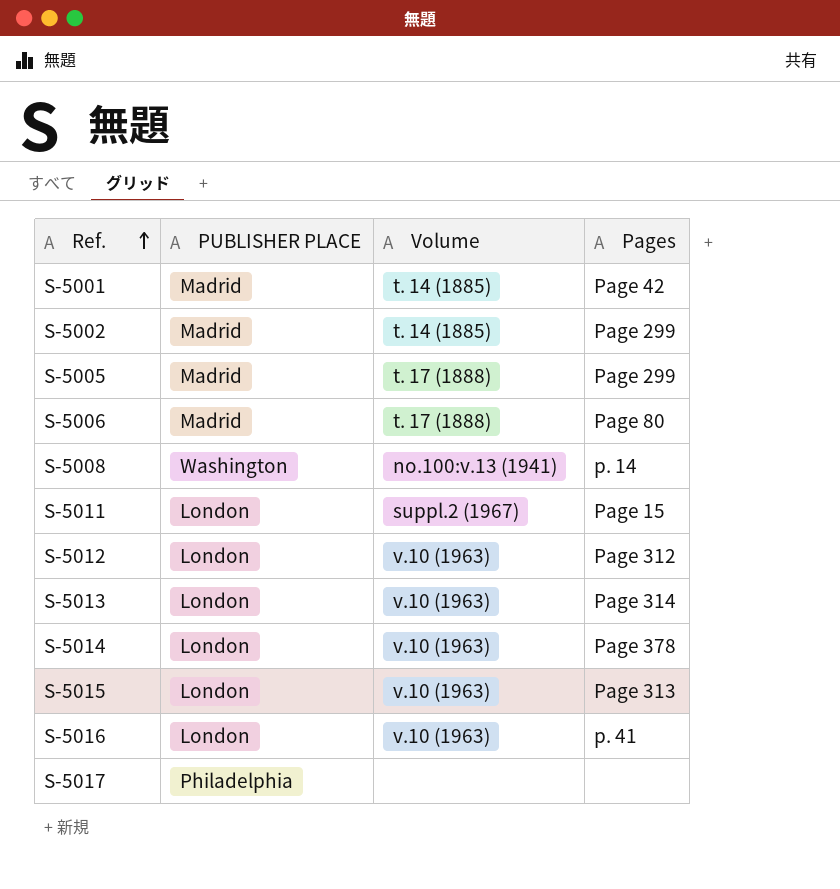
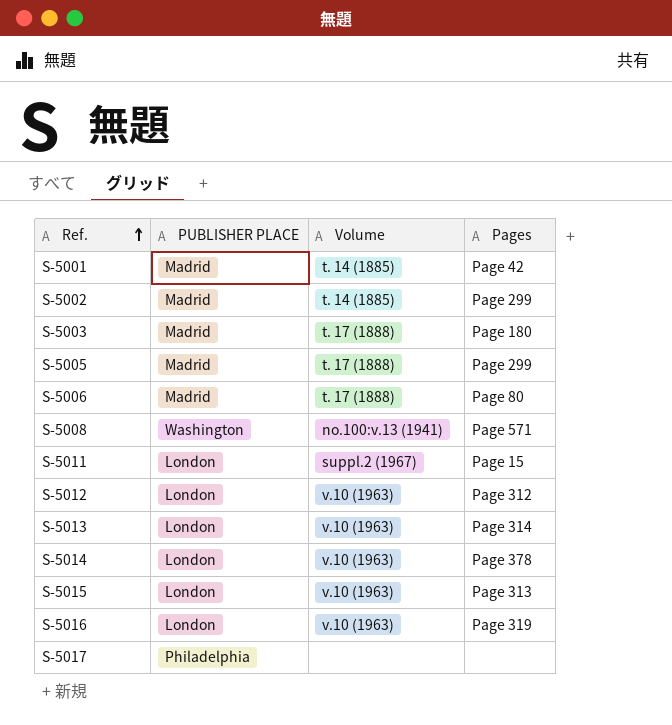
row S-5003: none -> Madrid | t. 17 (1888) | Page 180
S-5008 | Pages: p. 14 -> Page 571
S-5016 | Pages: p. 41 -> Page 319

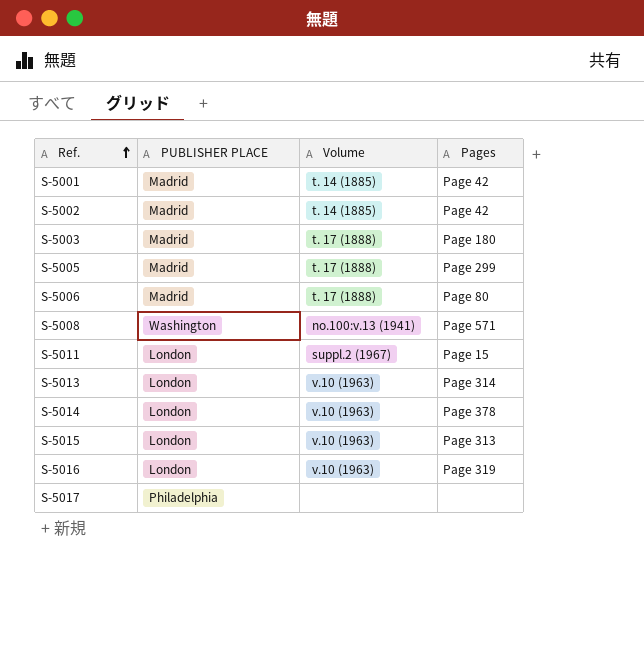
row S-5012: London | v.10 (1963) | Page 312 -> none
S-5002 | Pages: Page 299 -> Page 42

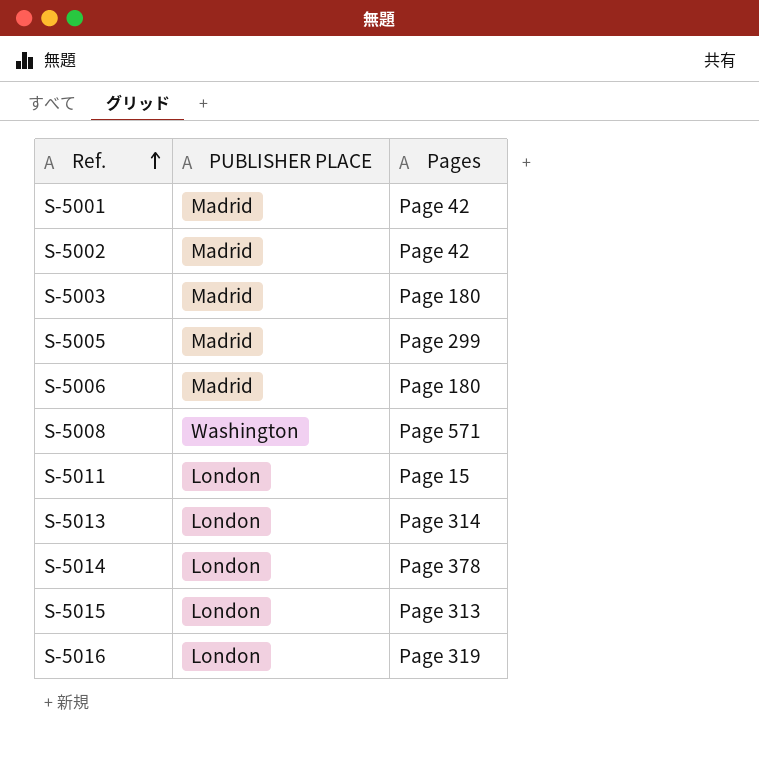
column Volume | position: 3 -> none
row S-5017: Philadelphia | none | none -> none
S-5006 | Pages: Page 80 -> Page 180

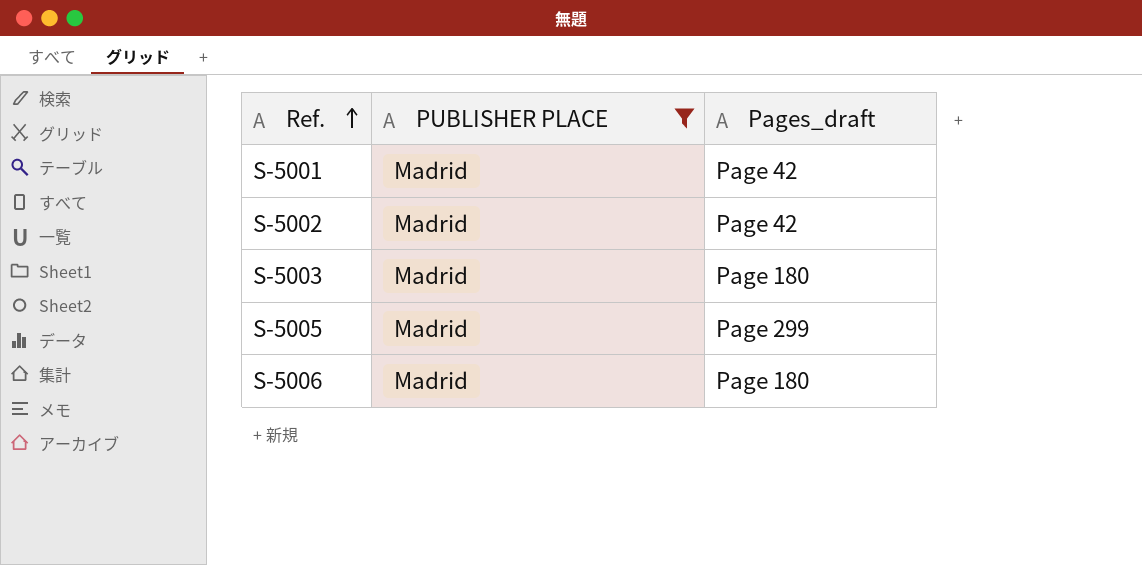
filter: none -> PUBLISHER PLACE = Madrid
column name: Pages -> Pages_draft

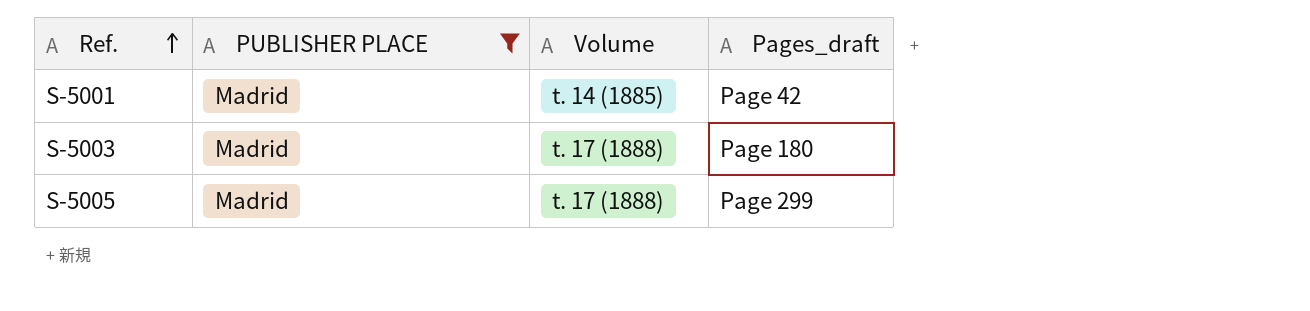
column Volume | position: none -> 3
row S-5002: Madrid | Page 42 -> none
row S-5006: Madrid | Page 180 -> none

